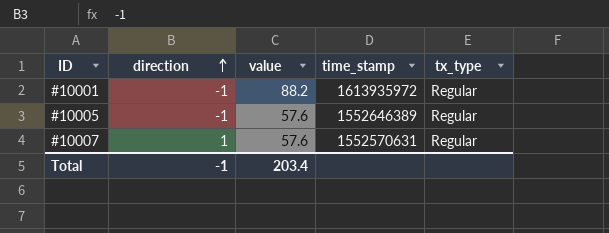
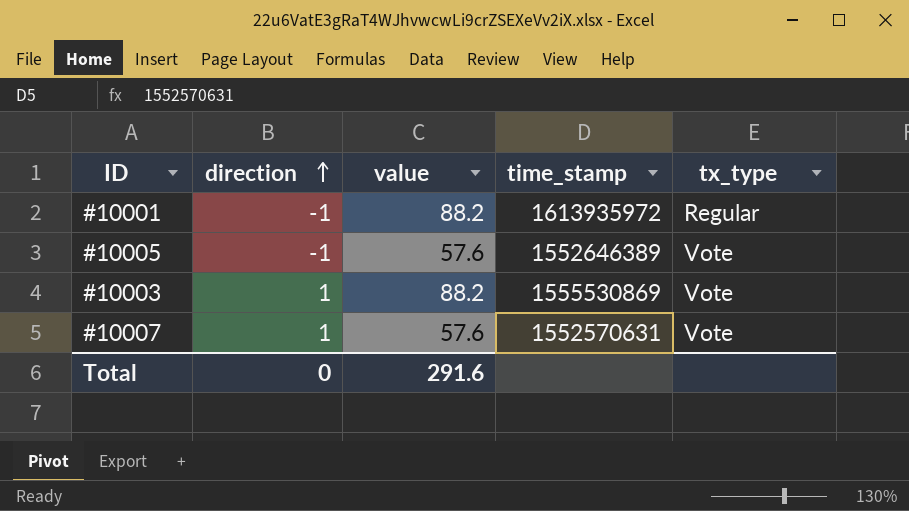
#10005 | tx_type: Regular -> Vote
row #10003: none -> 1 | 88.2 | 1555530869 | Vote
#10007 | tx_type: Regular -> Vote
Total | direction: -1 -> 0
Total | value: 203.4 -> 291.6

